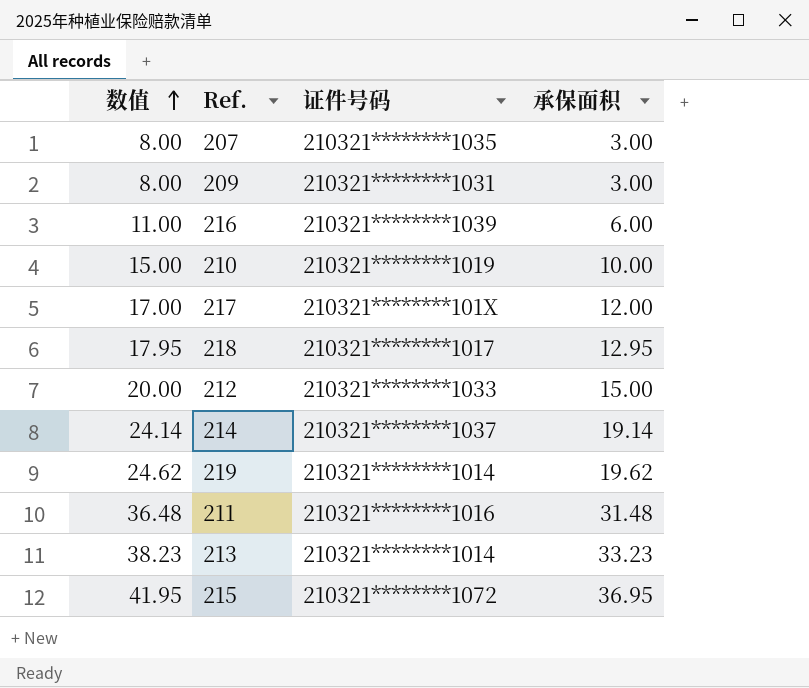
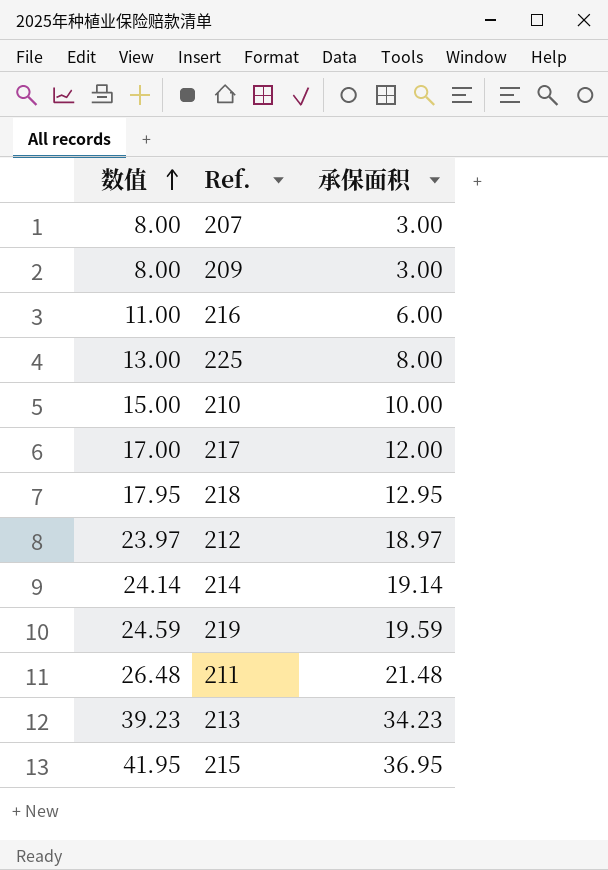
column 证件号码 | position: 3 -> none
row 225: none -> 13.00 | 8.00
212 | 数值: 20.00 -> 23.97
212 | 承保面积: 15.00 -> 18.97
219 | 数值: 24.62 -> 24.59
219 | 承保面积: 19.62 -> 19.59
211 | 数值: 36.48 -> 26.48
211 | 承保面积: 31.48 -> 21.48
213 | 数值: 38.23 -> 39.23
213 | 承保面积: 33.23 -> 34.23

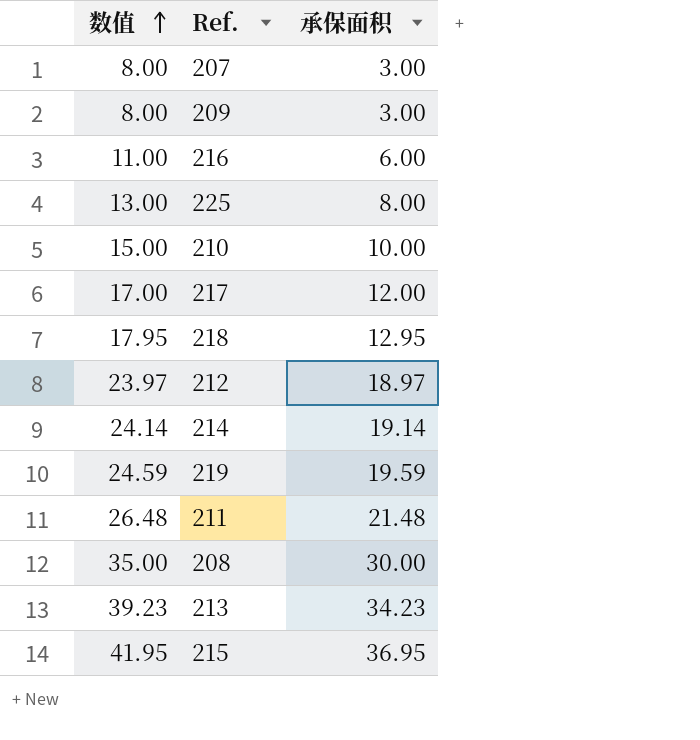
row 208: none -> 35.00 | 30.00

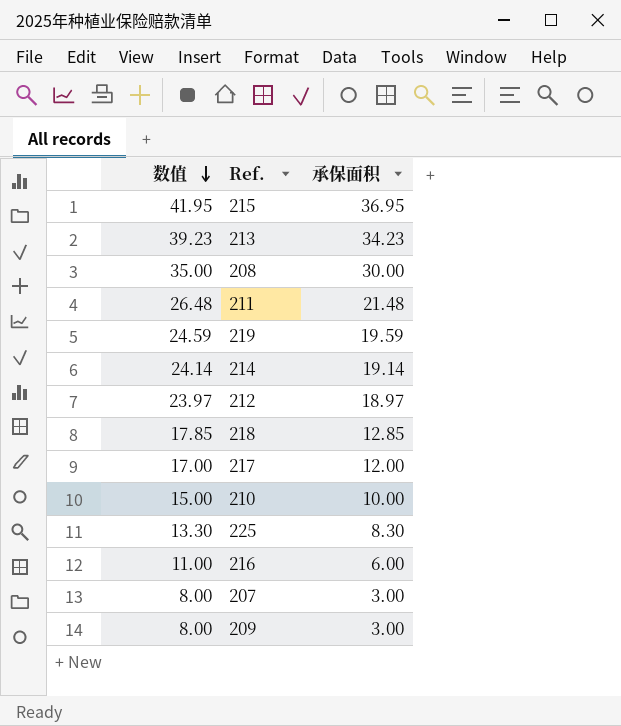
row order: 数值 ascending -> 数值 descending
218 | 数值: 17.95 -> 17.85
218 | 承保面积: 12.95 -> 12.85
225 | 数值: 13.00 -> 13.30
225 | 承保面积: 8.00 -> 8.30

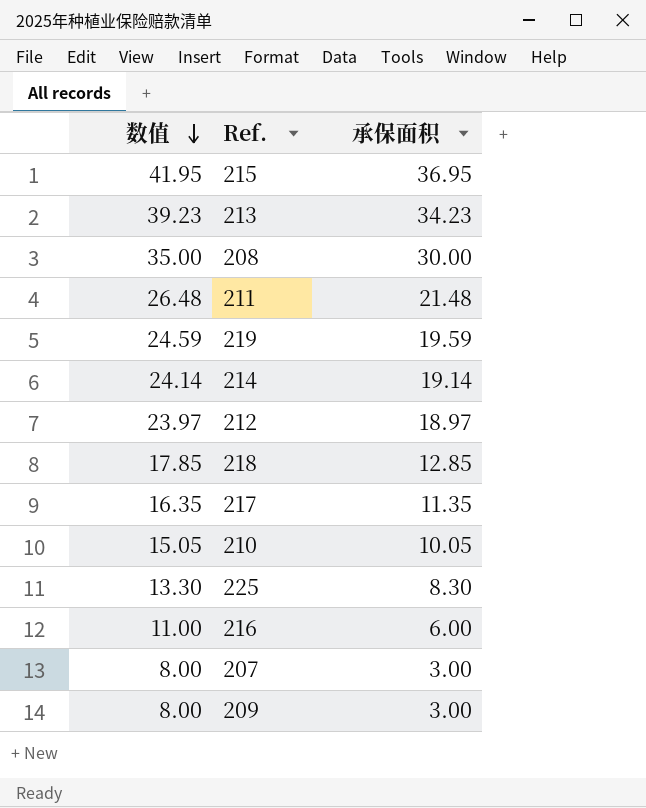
217 | 数值: 17.00 -> 16.35
217 | 承保面积: 12.00 -> 11.35
210 | 数值: 15.00 -> 15.05
210 | 承保面积: 10.00 -> 10.05

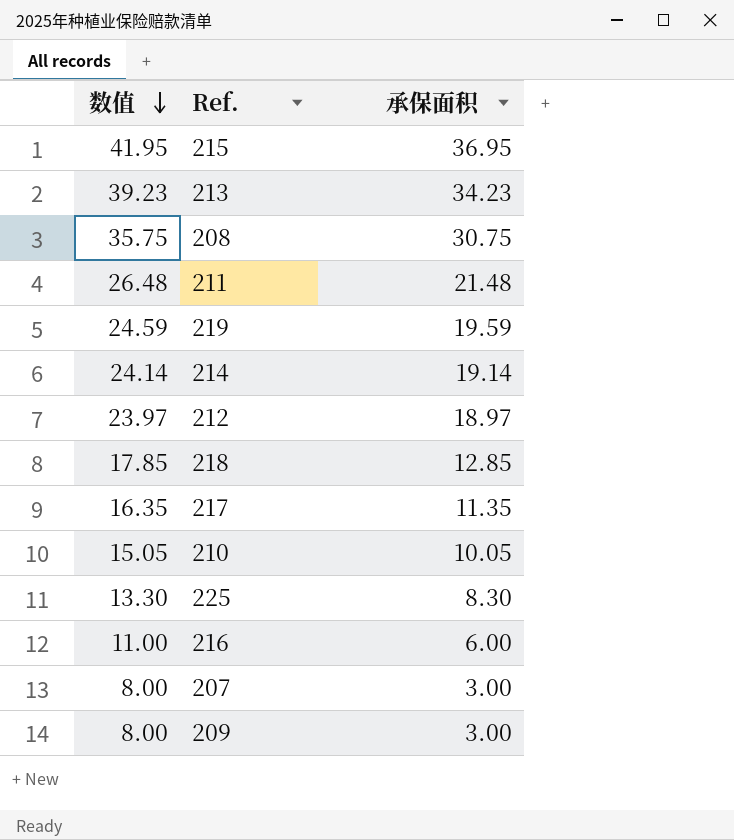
208 | 数值: 35.00 -> 35.75
208 | 承保面积: 30.00 -> 30.75

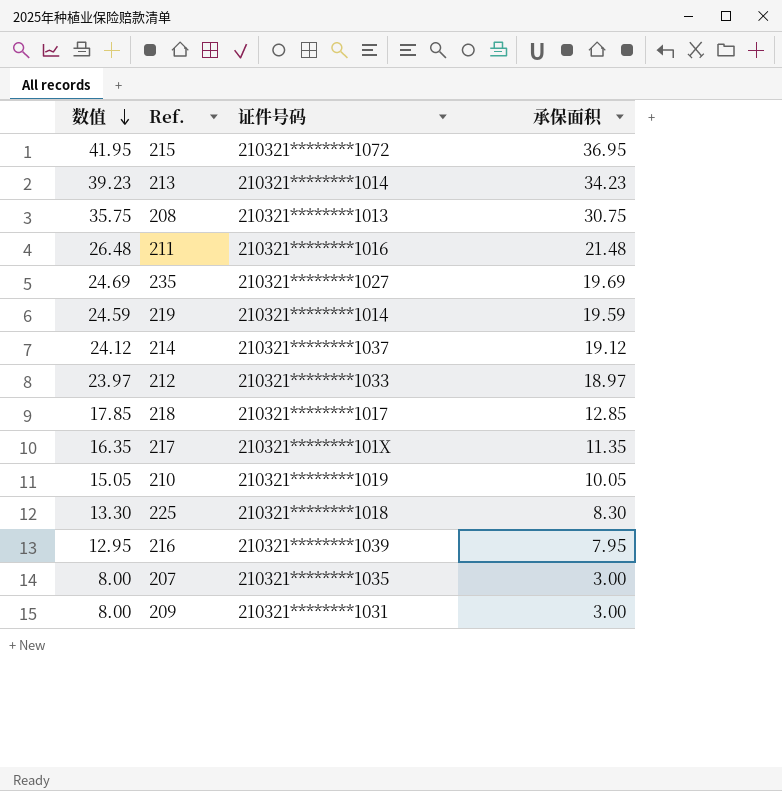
column 证件号码 | position: none -> 3
row 235: none -> 24.69 | 210321********1027 | 19.69
214 | 数值: 24.14 -> 24.12
214 | 承保面积: 19.14 -> 19.12
216 | 数值: 11.00 -> 12.95
216 | 承保面积: 6.00 -> 7.95

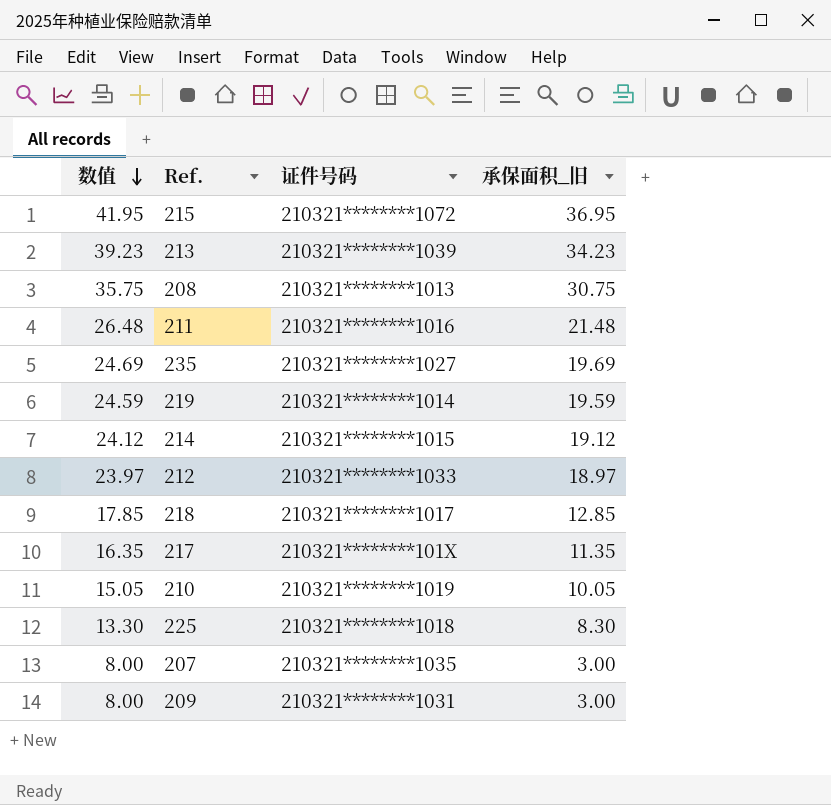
column name: 承保面积 -> 承保面积_旧
row 216: 12.95 | 210321********1039 | 7.95 -> none
213 | 证件号码: 210321********1014 -> 210321********1039
214 | 证件号码: 210321********1037 -> 210321********1015

